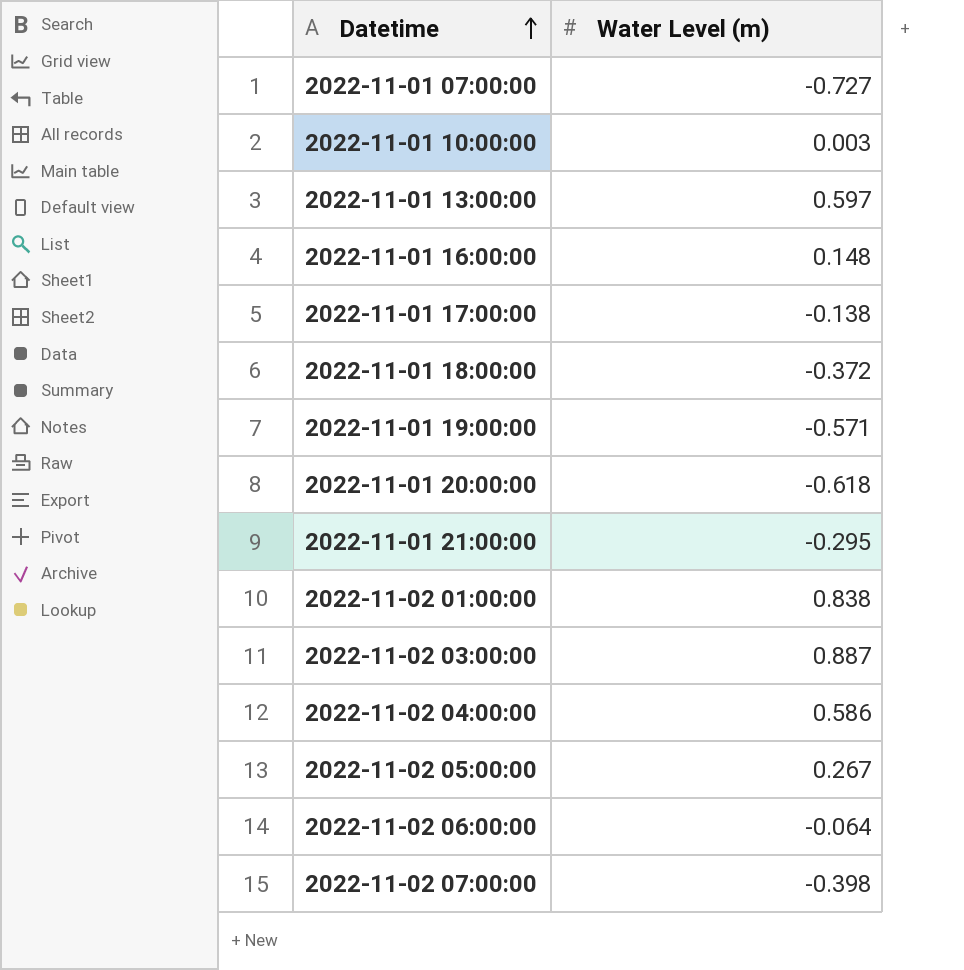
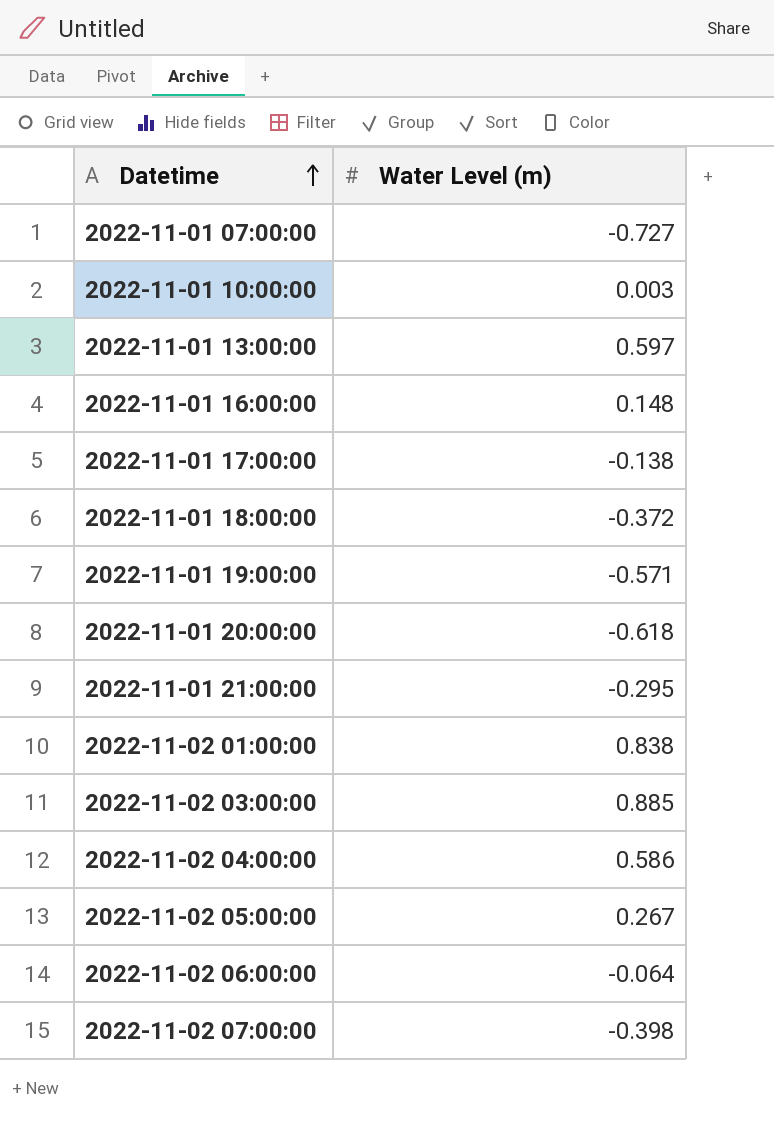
2022-11-02 03:00:00 | Water Level (m): 0.887 -> 0.885

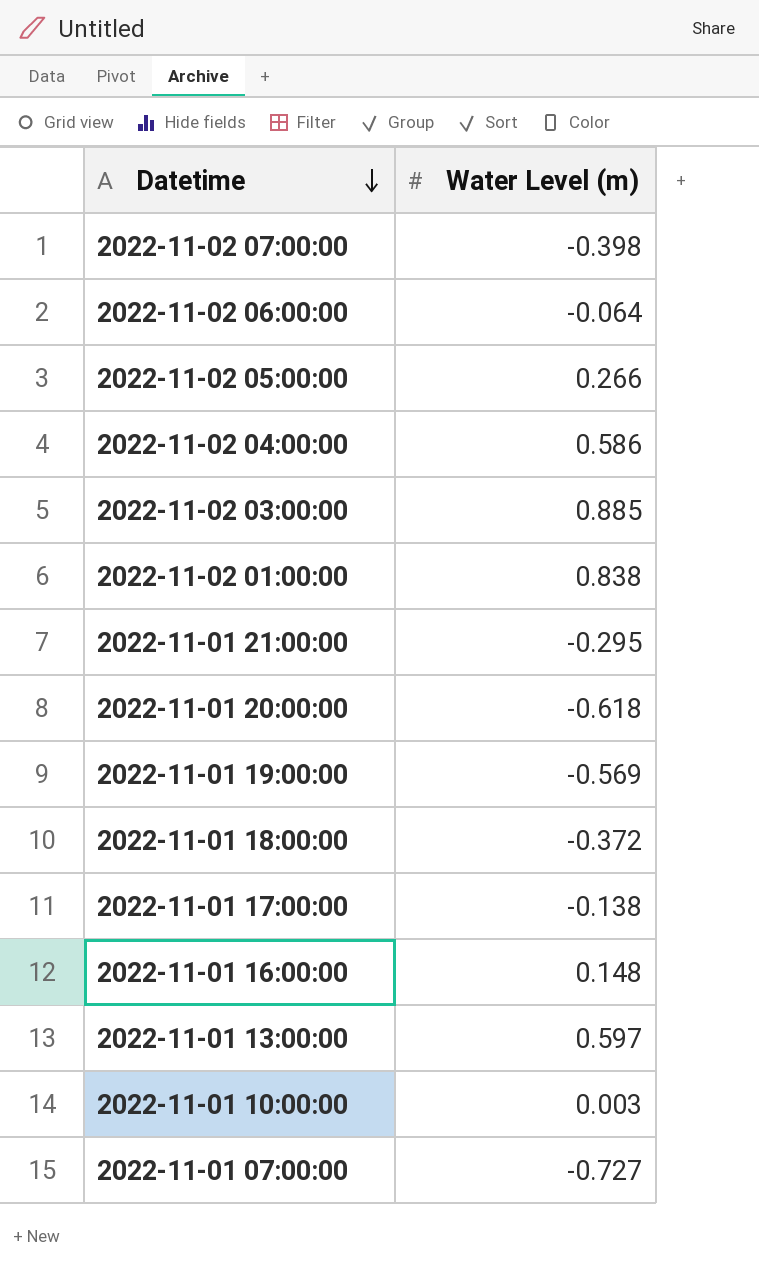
row order: Datetime ascending -> Datetime descending
2022-11-02 05:00:00 | Water Level (m): 0.267 -> 0.266
2022-11-01 19:00:00 | Water Level (m): -0.571 -> -0.569

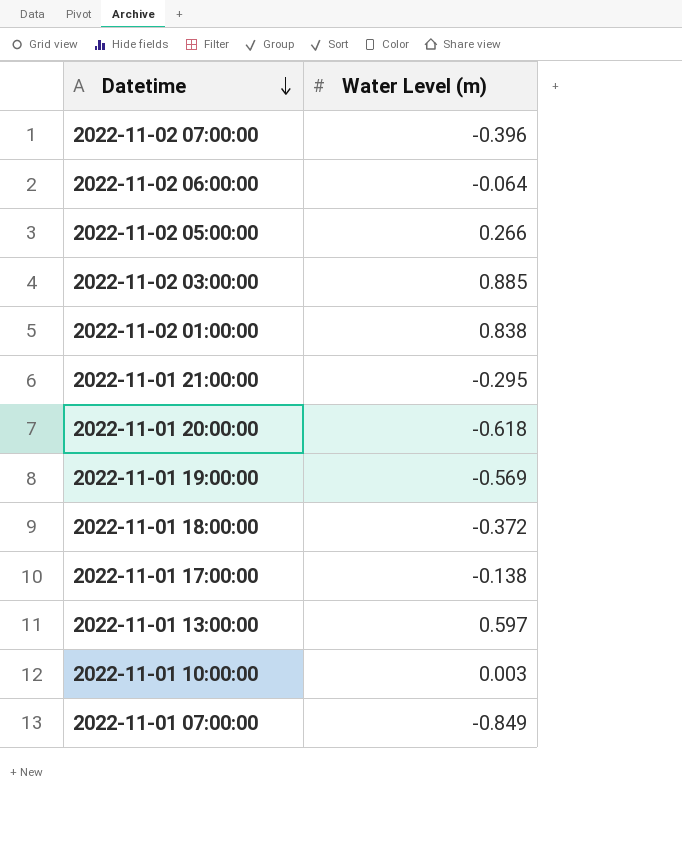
row 2022-11-02 04:00:00: 0.586 -> none
row 2022-11-01 16:00:00: 0.148 -> none
2022-11-02 07:00:00 | Water Level (m): -0.398 -> -0.396
2022-11-01 07:00:00 | Water Level (m): -0.727 -> -0.849

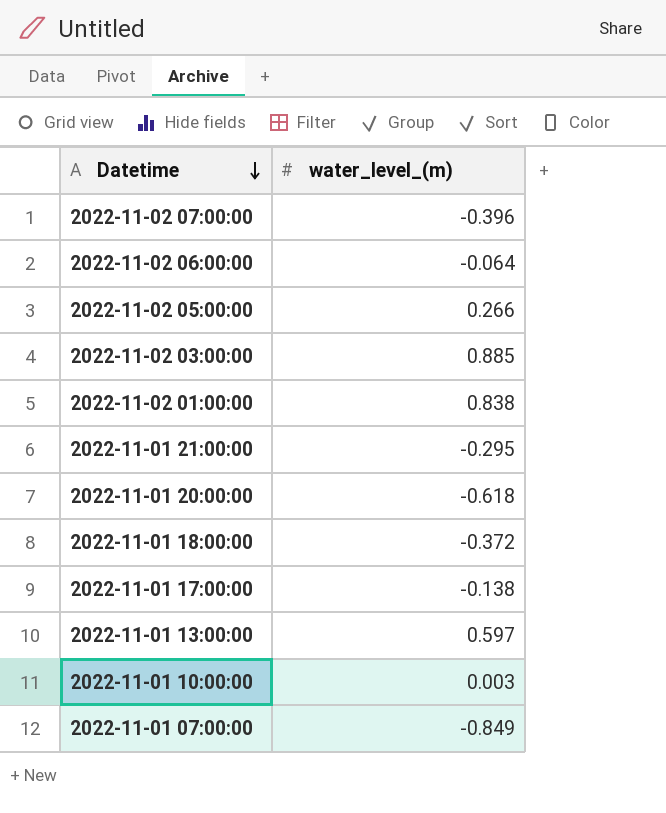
column name: Water Level (m) -> water_level_(m)
row 2022-11-01 19:00:00: -0.569 -> none

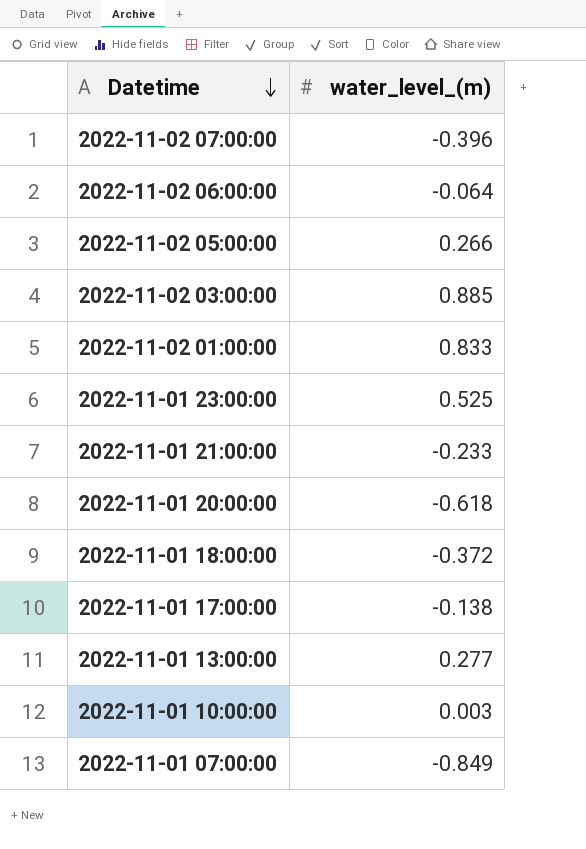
2022-11-02 01:00:00 | water_level_(m): 0.838 -> 0.833
row 2022-11-01 23:00:00: none -> 0.525
2022-11-01 21:00:00 | water_level_(m): -0.295 -> -0.233
2022-11-01 13:00:00 | water_level_(m): 0.597 -> 0.277

